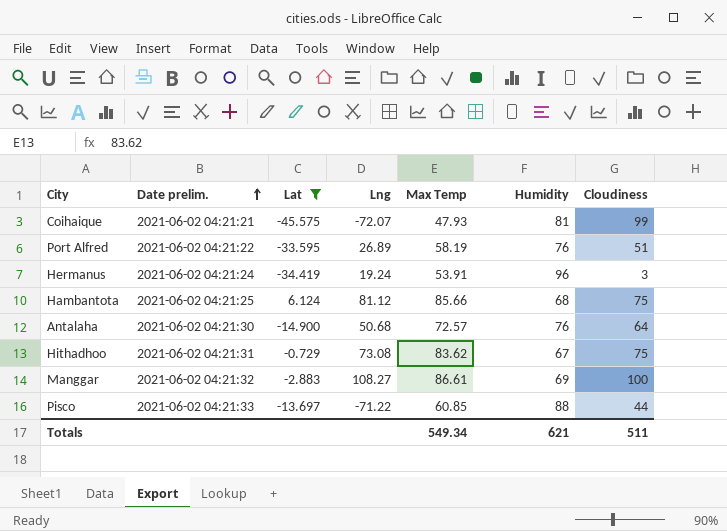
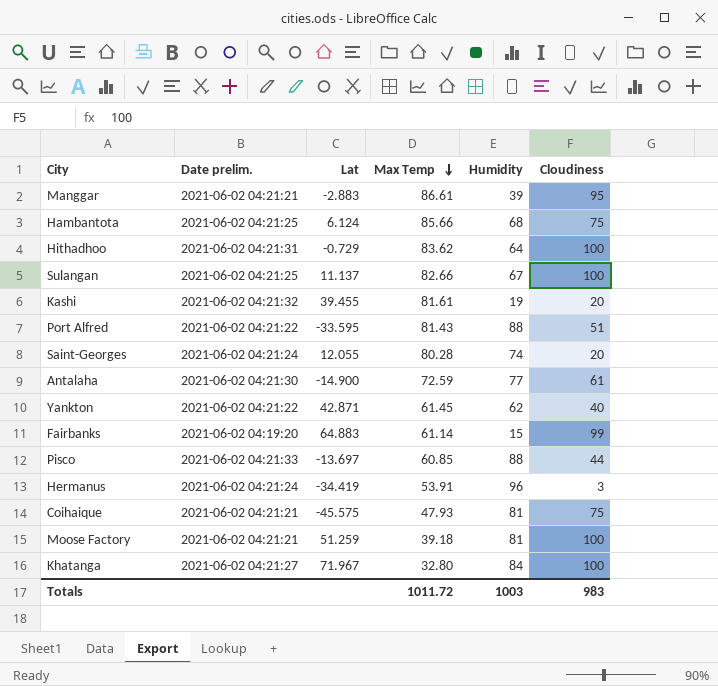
filter: Lat <= 6.124 -> none
row order: Date prelim. ascending -> Max Temp descending
column Lng | position: 4 -> none
Manggar | Date prelim.: 2021-06-02 04:21:32 -> 2021-06-02 04:21:21
Manggar | Humidity: 69 -> 39
Manggar | Cloudiness: 100 -> 95
Hithadhoo | Humidity: 67 -> 64
Hithadhoo | Cloudiness: 75 -> 100
Port Alfred | Max Temp: 58.19 -> 81.43
Port Alfred | Humidity: 76 -> 88
Antalaha | Max Temp: 72.57 -> 72.59
Antalaha | Humidity: 76 -> 77
Antalaha | Cloudiness: 64 -> 61
Coihaique | Cloudiness: 99 -> 75
Totals | Max Temp: 549.34 -> 1011.72
Totals | Humidity: 621 -> 1003
Totals | Cloudiness: 511 -> 983

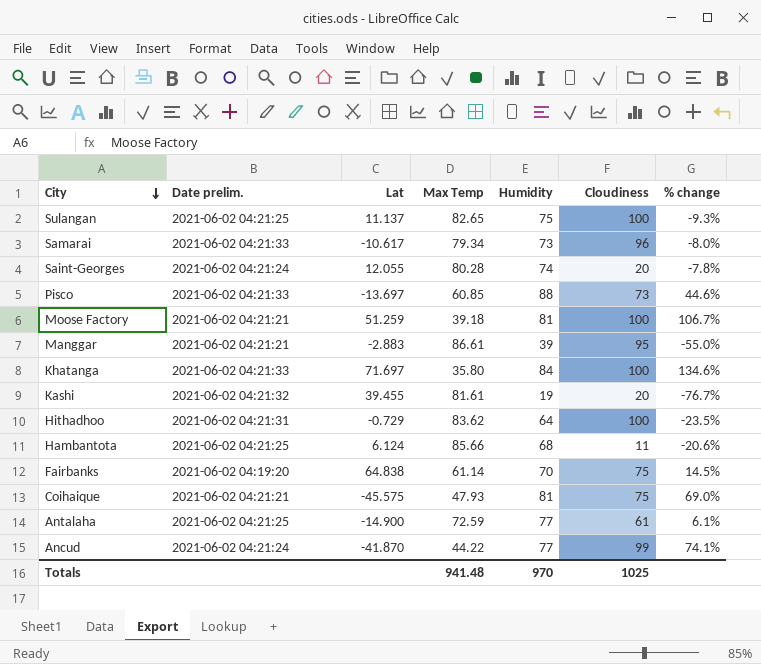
row order: Max Temp descending -> City descending
column % change | formula: none -> ([Humidity] - [Max Temp]) / [Max Temp]
row Port Alfred: 2021-06-02 04:21:22 | -33.595 | 81.43 | 88 | 51 -> none
row Yankton: 2021-06-02 04:21:22 | 42.871 | 61.45 | 62 | 40 -> none
row Hermanus: 2021-06-02 04:21:24 | -34.419 | 53.91 | 96 | 3 -> none
Sulangan | Max Temp: 82.66 -> 82.65
Sulangan | Humidity: 67 -> 75
row Samarai: none -> 2021-06-02 04:21:33 | -10.617 | 79.34 | 73 | 96 | -8.0%
Pisco | Cloudiness: 44 -> 73
Khatanga | Date prelim.: 2021-06-02 04:21:27 -> 2021-06-02 04:21:33
Khatanga | Lat: 71.967 -> 71.697
Khatanga | Max Temp: 32.80 -> 35.80
Hambantota | Cloudiness: 75 -> 11
Fairbanks | Lat: 64.883 -> 64.838
Fairbanks | Humidity: 15 -> 70
Fairbanks | Cloudiness: 99 -> 75
Antalaha | Date prelim.: 2021-06-02 04:21:30 -> 2021-06-02 04:21:25
row Ancud: none -> 2021-06-02 04:21:24 | -41.870 | 44.22 | 77 | 99 | 74.1%
Totals | Max Temp: 1011.72 -> 941.48
Totals | Humidity: 1003 -> 970
Totals | Cloudiness: 983 -> 1025

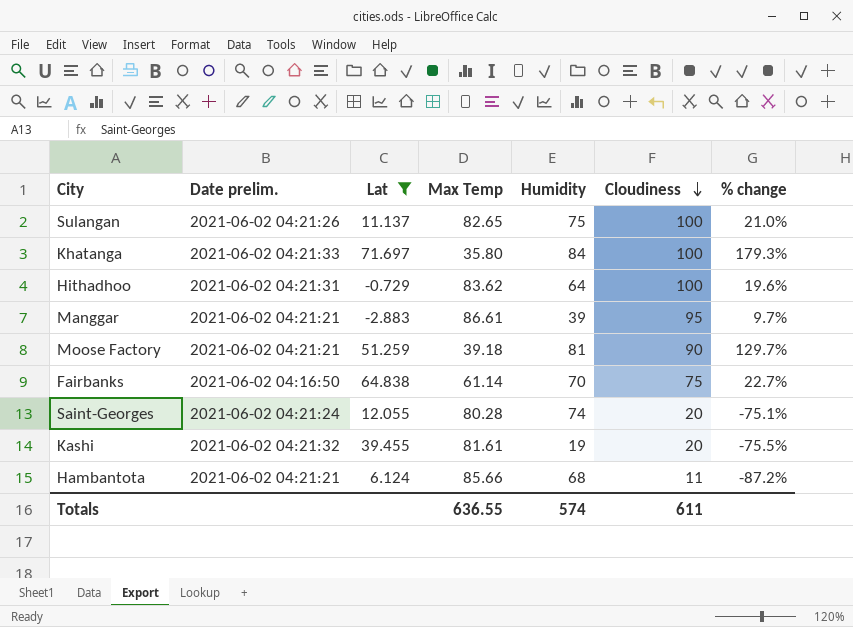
filter: none -> Lat >= -2.883
row order: City descending -> Cloudiness descending
column % change | formula: ([Humidity] - [Max Temp]) / [Max Temp] -> ([Cloudiness] - [Max Temp]) / [Max Temp]
Sulangan | Date prelim.: 2021-06-02 04:21:25 -> 2021-06-02 04:21:26
Moose Factory | Cloudiness: 100 -> 90
Fairbanks | Date prelim.: 2021-06-02 04:19:20 -> 2021-06-02 04:16:50
Hambantota | Date prelim.: 2021-06-02 04:21:25 -> 2021-06-02 04:21:21
Totals | Max Temp: 941.48 -> 636.55
Totals | Humidity: 970 -> 574
Totals | Cloudiness: 1025 -> 611

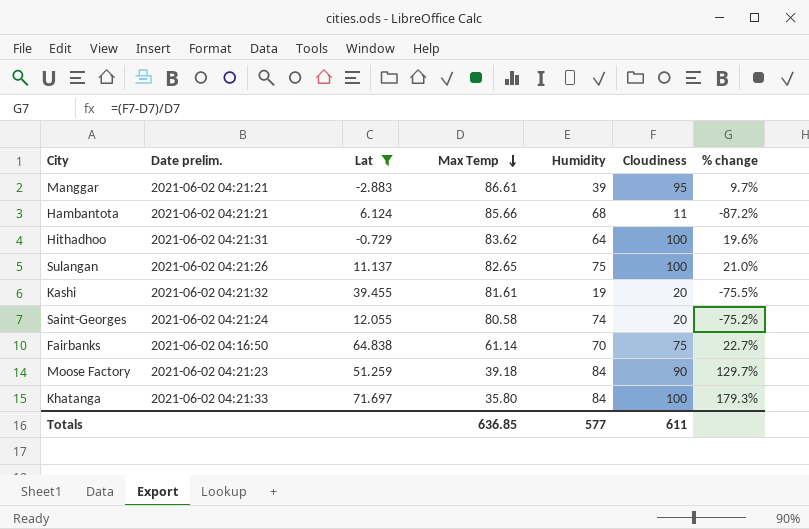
row order: Cloudiness descending -> Max Temp descending
Saint-Georges | Max Temp: 80.28 -> 80.58
Saint-Georges | % change: -75.1% -> -75.2%
Moose Factory | Date prelim.: 2021-06-02 04:21:21 -> 2021-06-02 04:21:23
Moose Factory | Humidity: 81 -> 84
Totals | Max Temp: 636.55 -> 636.85
Totals | Humidity: 574 -> 577

